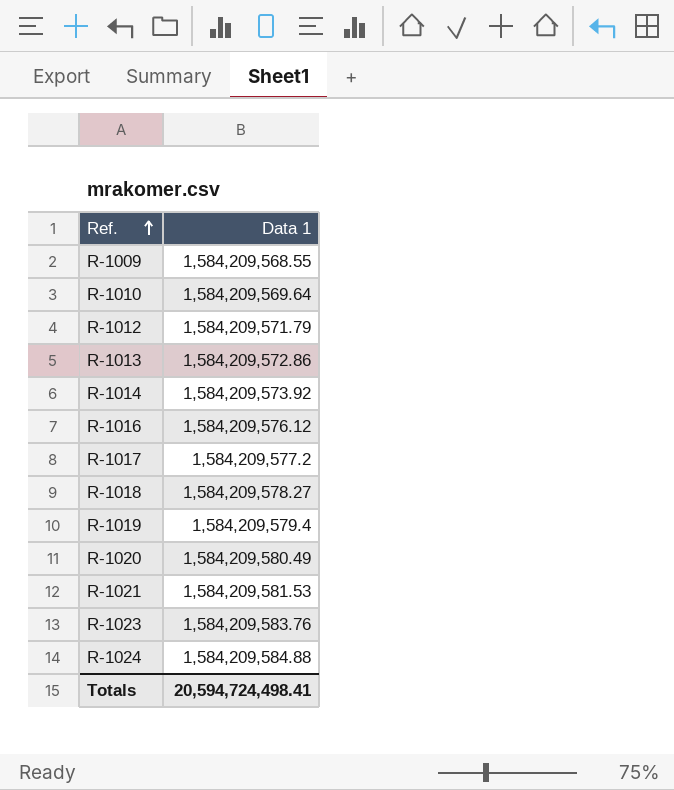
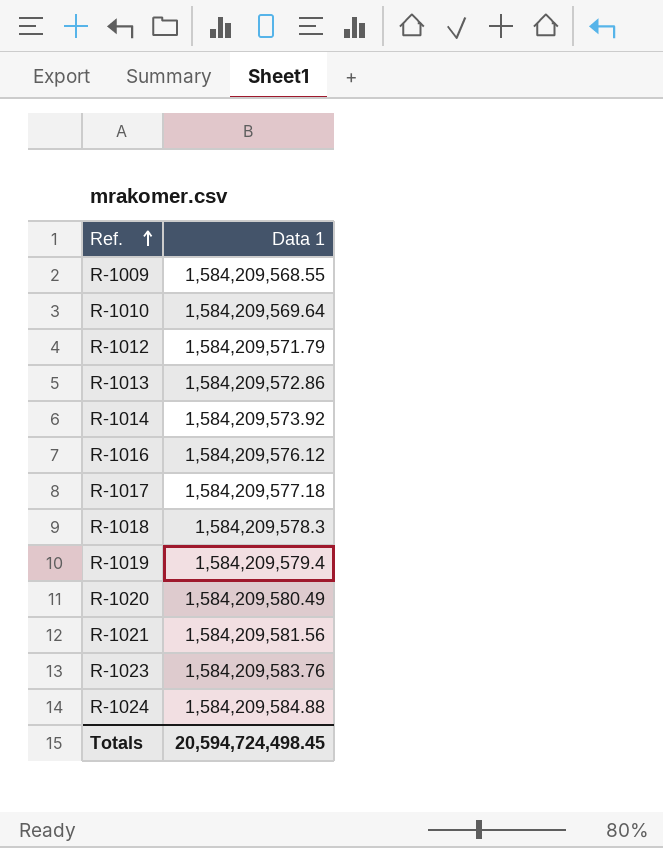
R-1017 | Data 1: 1,584,209,577.2 -> 1,584,209,577.18
R-1018 | Data 1: 1,584,209,578.27 -> 1,584,209,578.3
R-1021 | Data 1: 1,584,209,581.53 -> 1,584,209,581.56
Totals | Data 1: 20,594,724,498.41 -> 20,594,724,498.45

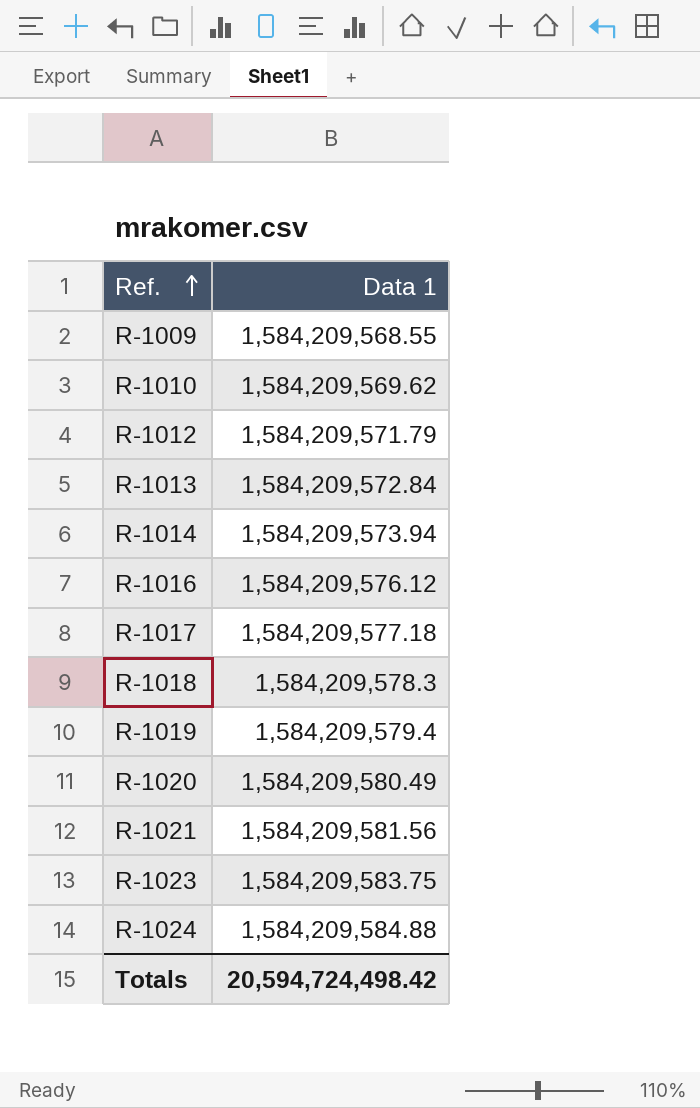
R-1010 | Data 1: 1,584,209,569.64 -> 1,584,209,569.62
R-1013 | Data 1: 1,584,209,572.86 -> 1,584,209,572.84
R-1014 | Data 1: 1,584,209,573.92 -> 1,584,209,573.94
R-1023 | Data 1: 1,584,209,583.76 -> 1,584,209,583.75
Totals | Data 1: 20,594,724,498.45 -> 20,594,724,498.42

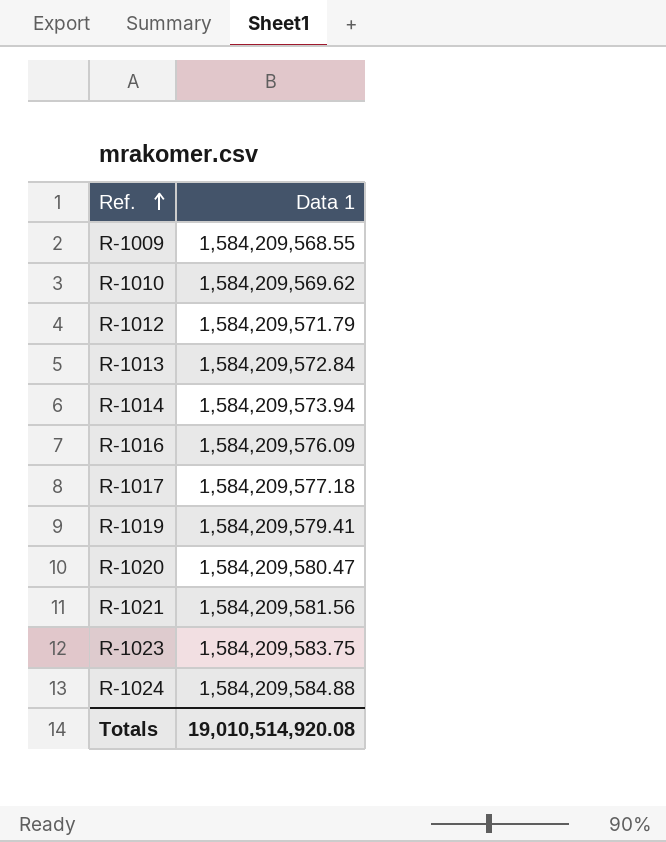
row R-1018: 1,584,209,578.3 -> none
R-1016 | Data 1: 1,584,209,576.12 -> 1,584,209,576.09
R-1019 | Data 1: 1,584,209,579.4 -> 1,584,209,579.41
R-1020 | Data 1: 1,584,209,580.49 -> 1,584,209,580.47
Totals | Data 1: 20,594,724,498.42 -> 19,010,514,920.08

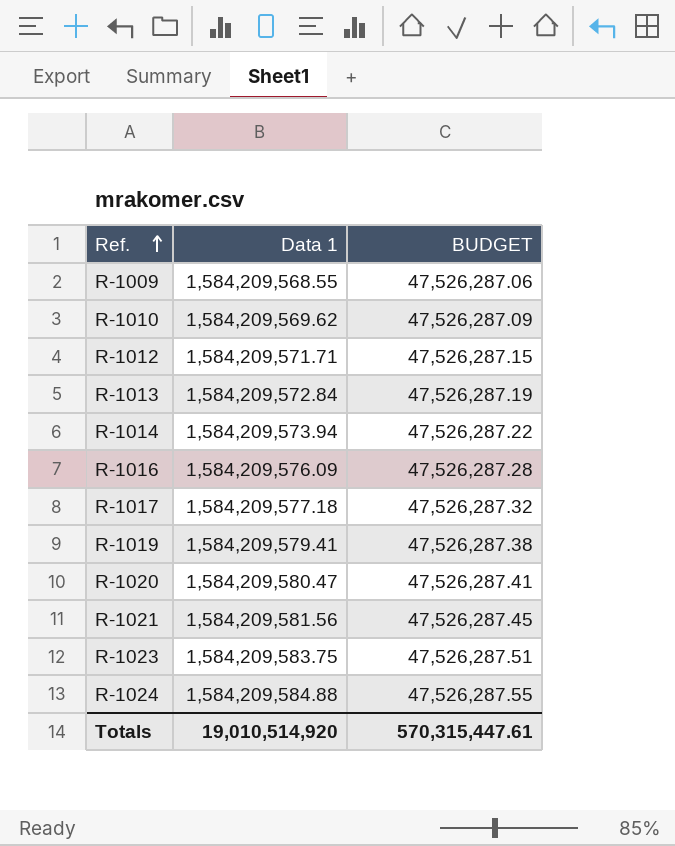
column BUDGET | formula: none -> [Data 1] * 0.03
R-1012 | Data 1: 1,584,209,571.79 -> 1,584,209,571.71
Totals | Data 1: 19,010,514,920.08 -> 19,010,514,920

